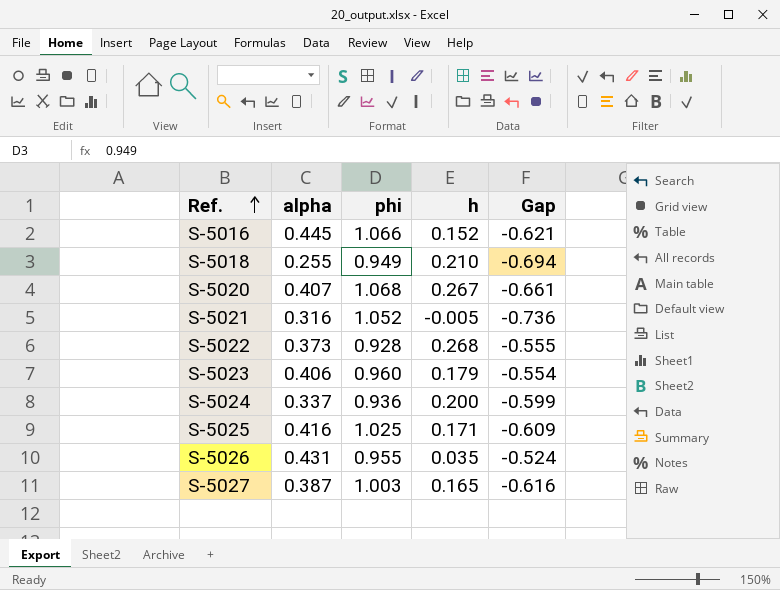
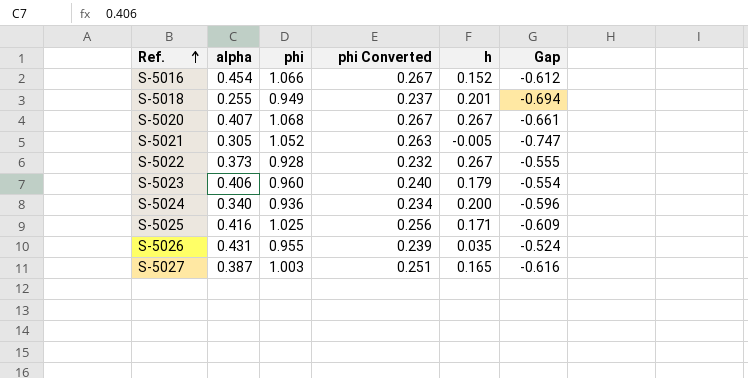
column phi Converted | formula: none -> [phi] * 0.25
S-5016 | alpha: 0.445 -> 0.454
S-5016 | Gap: -0.621 -> -0.612
S-5018 | h: 0.210 -> 0.201
S-5021 | alpha: 0.316 -> 0.305
S-5021 | Gap: -0.736 -> -0.747
S-5022 | h: 0.268 -> 0.267
S-5024 | alpha: 0.337 -> 0.340
S-5024 | Gap: -0.599 -> -0.596

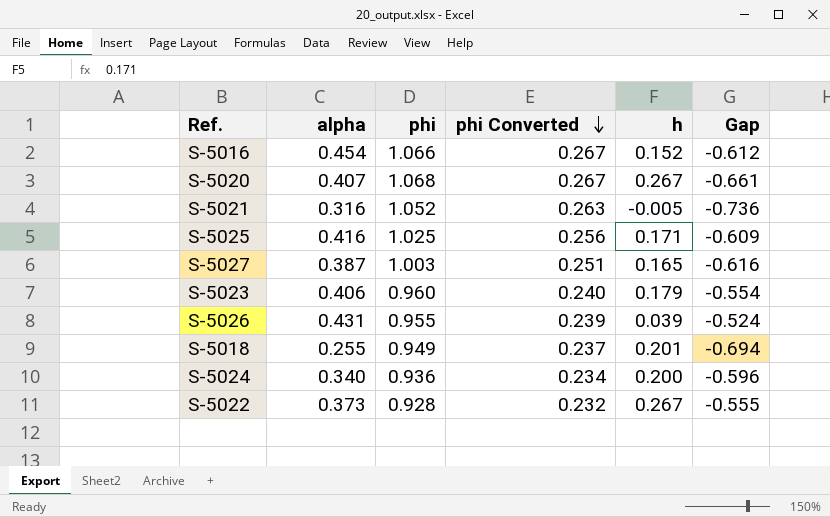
row order: Ref. ascending -> phi Converted descending
S-5021 | alpha: 0.305 -> 0.316
S-5021 | Gap: -0.747 -> -0.736
S-5026 | h: 0.035 -> 0.039

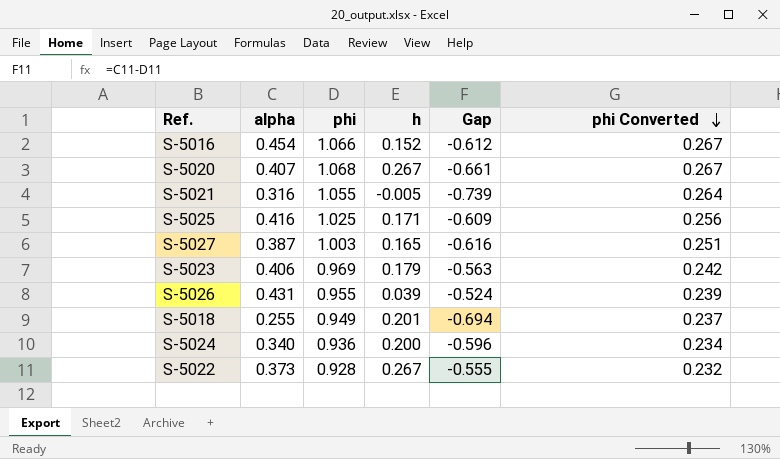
column phi Converted | position: 4 -> 6
S-5021 | phi: 1.052 -> 1.055
S-5021 | Gap: -0.736 -> -0.739
S-5021 | phi Converted: 0.263 -> 0.264
S-5023 | phi: 0.960 -> 0.969
S-5023 | Gap: -0.554 -> -0.563
S-5023 | phi Converted: 0.240 -> 0.242

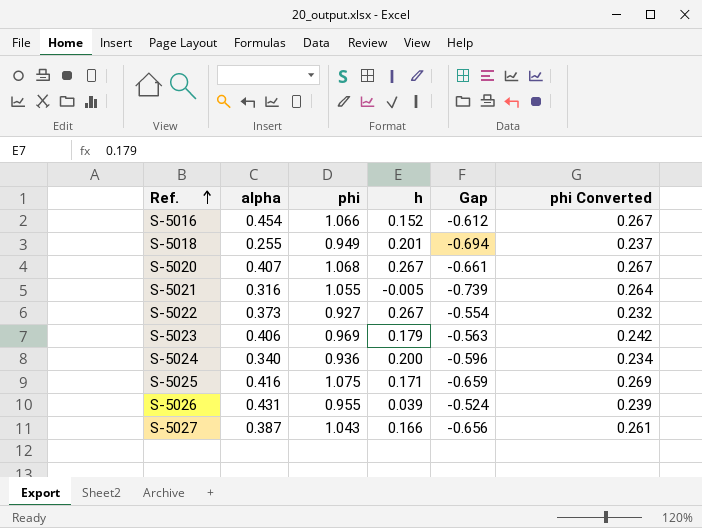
row order: phi Converted descending -> Ref. ascending
S-5022 | phi: 0.928 -> 0.927
S-5022 | Gap: -0.555 -> -0.554
S-5025 | phi: 1.025 -> 1.075
S-5025 | Gap: -0.609 -> -0.659
S-5025 | phi Converted: 0.256 -> 0.269
S-5027 | phi: 1.003 -> 1.043
S-5027 | h: 0.165 -> 0.166
S-5027 | Gap: -0.616 -> -0.656
S-5027 | phi Converted: 0.251 -> 0.261

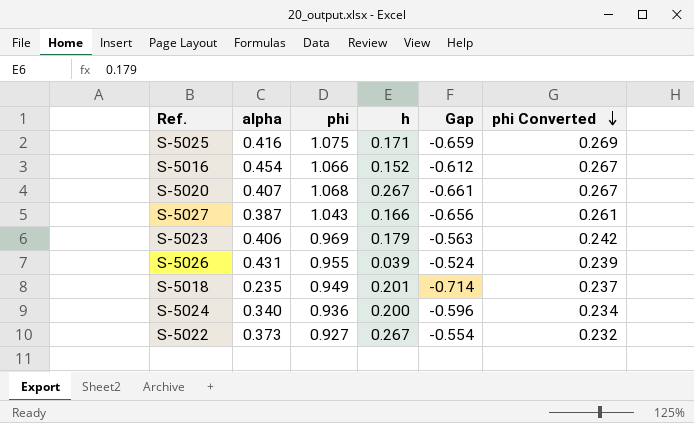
row order: Ref. ascending -> phi Converted descending
row S-5021: 0.316 | 1.055 | -0.005 | -0.739 | 0.264 -> none
S-5018 | alpha: 0.255 -> 0.235
S-5018 | Gap: -0.694 -> -0.714

